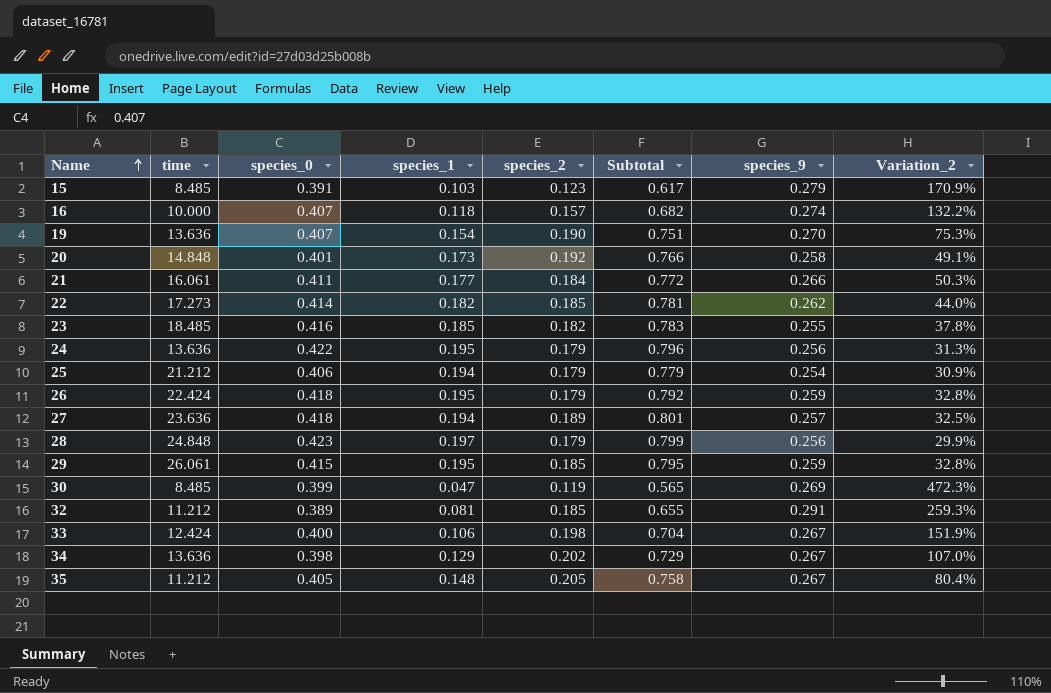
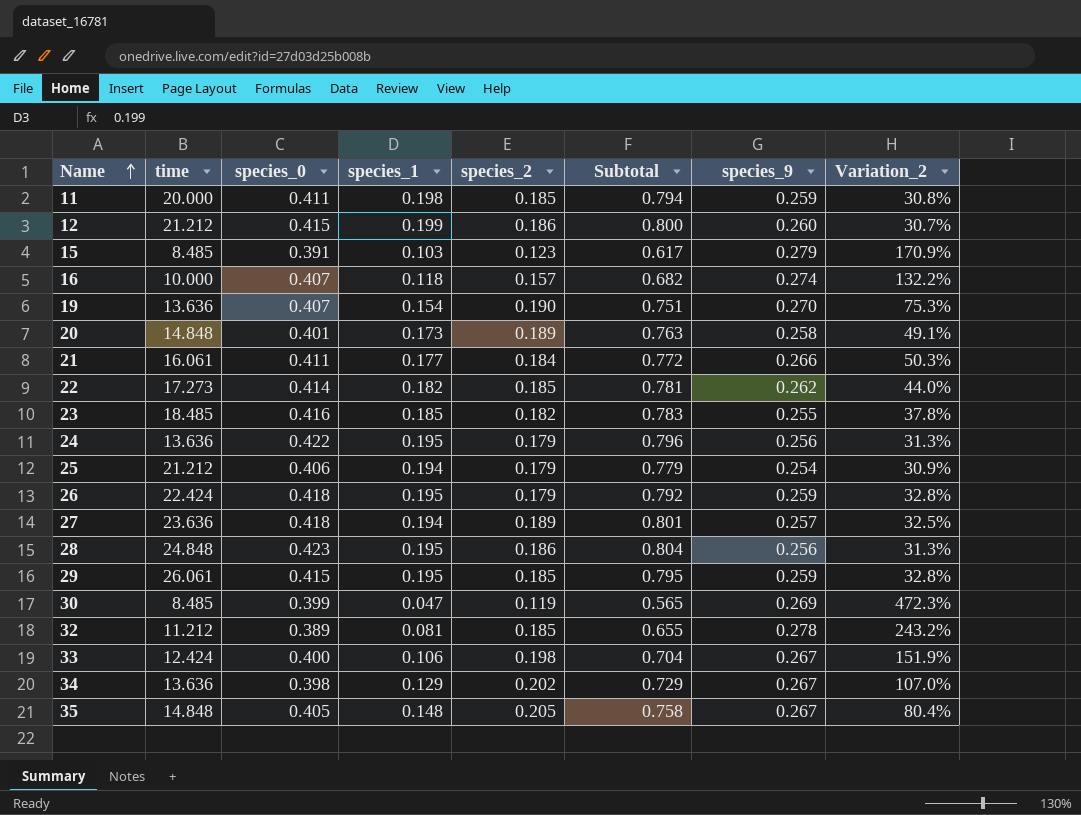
row 11: none -> 20.000 | 0.411 | 0.198 | 0.185 | 0.794 | 0.259 | 30.8%
row 12: none -> 21.212 | 0.415 | 0.199 | 0.186 | 0.800 | 0.260 | 30.7%
20 | species_2: 0.192 -> 0.189
20 | Subtotal: 0.766 -> 0.763
28 | species_1: 0.197 -> 0.195
28 | species_2: 0.179 -> 0.186
28 | Subtotal: 0.799 -> 0.804
28 | Variation_2: 29.9% -> 31.3%
32 | species_9: 0.291 -> 0.278
32 | Variation_2: 259.3% -> 243.2%
35 | time: 11.212 -> 14.848

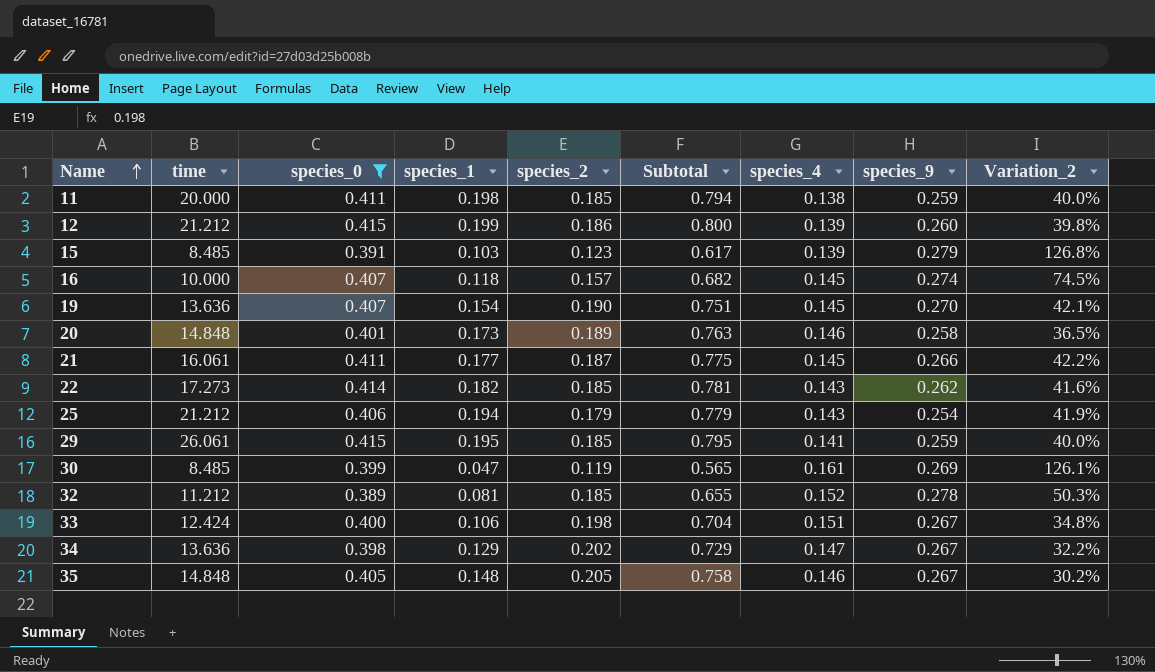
filter: none -> species_0 <= 0.415
column species_4 | position: none -> 7
column Variation_2 | formula: ([species_9] - [species_1]) / [species_1] -> ([species_9] - [species_2]) / [species_2]
21 | species_2: 0.184 -> 0.187
21 | Subtotal: 0.772 -> 0.775

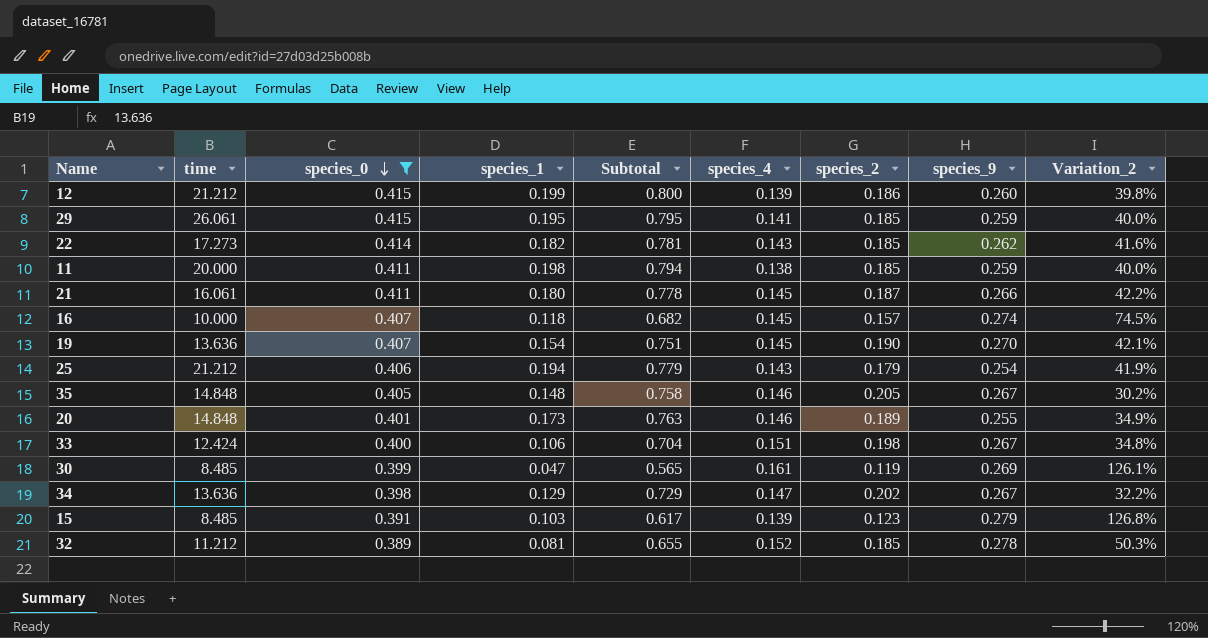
row order: Name ascending -> species_0 descending
column species_2 | position: 5 -> 7
21 | species_1: 0.177 -> 0.180
21 | Subtotal: 0.775 -> 0.778
20 | species_9: 0.258 -> 0.255
20 | Variation_2: 36.5% -> 34.9%

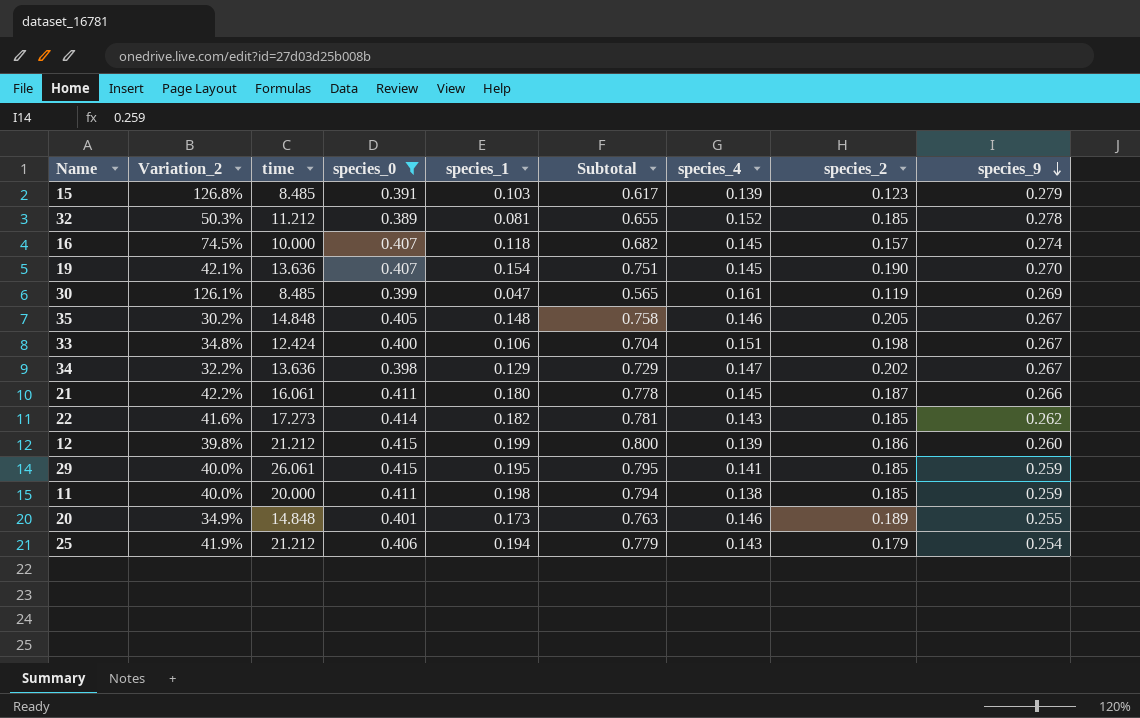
row order: species_0 descending -> species_9 descending
column Variation_2 | position: 9 -> 2

